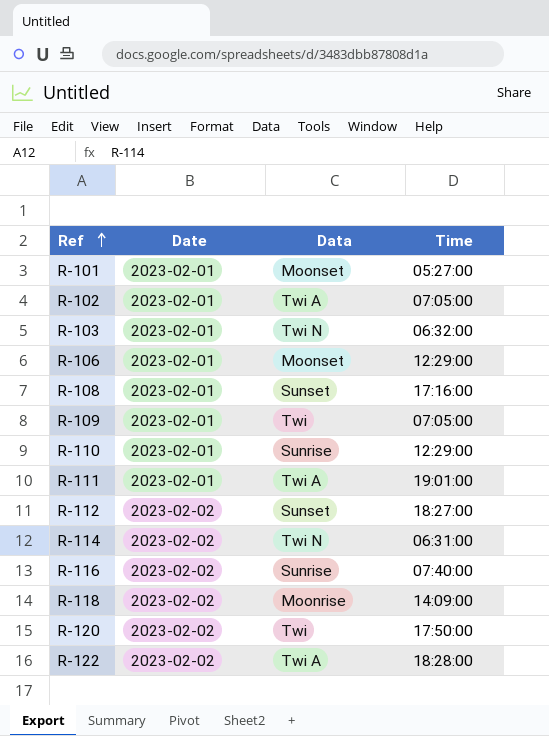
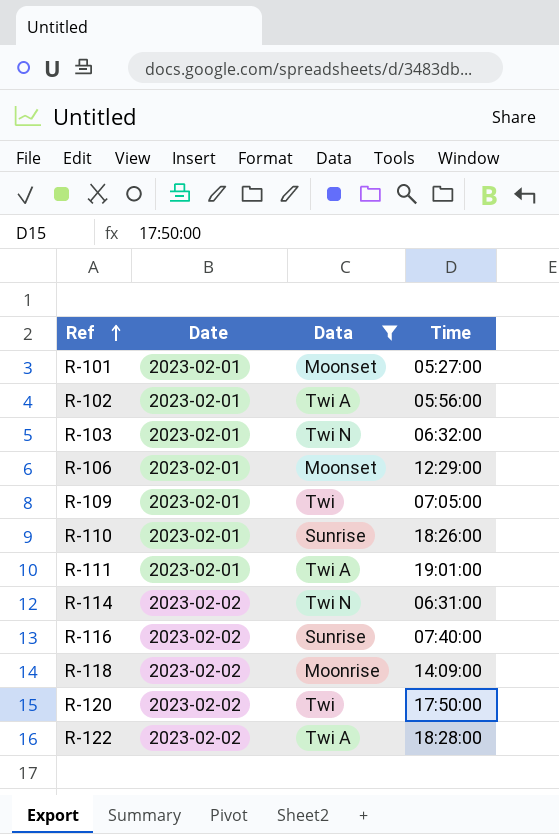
filter: none -> Data != Sunset
R-102 | Time: 07:05:00 -> 05:56:00
R-110 | Time: 12:29:00 -> 18:26:00

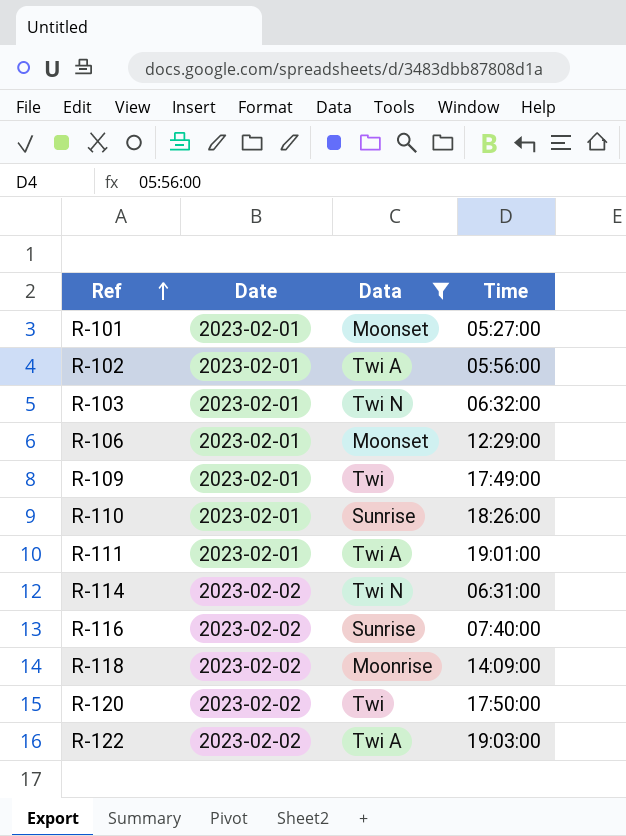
R-109 | Time: 07:05:00 -> 17:49:00
R-122 | Time: 18:28:00 -> 19:03:00

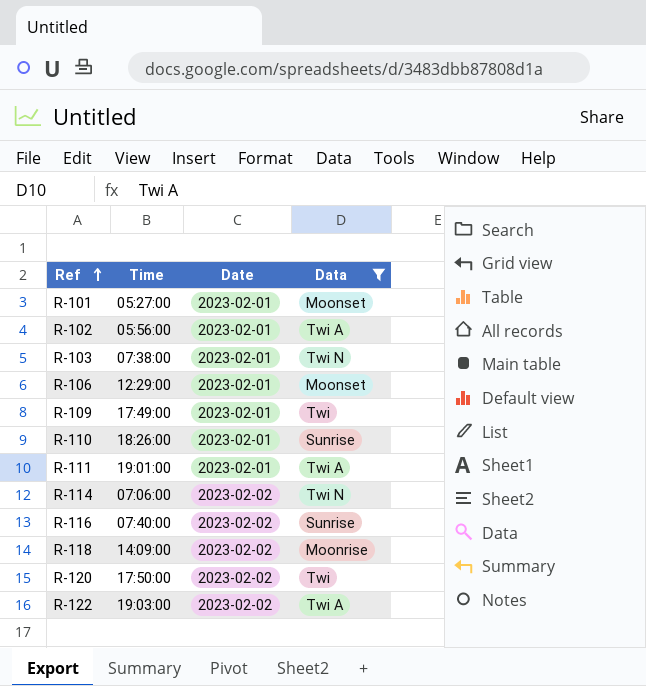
column Time | position: 4 -> 2
R-103 | Time: 06:32:00 -> 07:38:00
R-114 | Time: 06:31:00 -> 07:06:00

